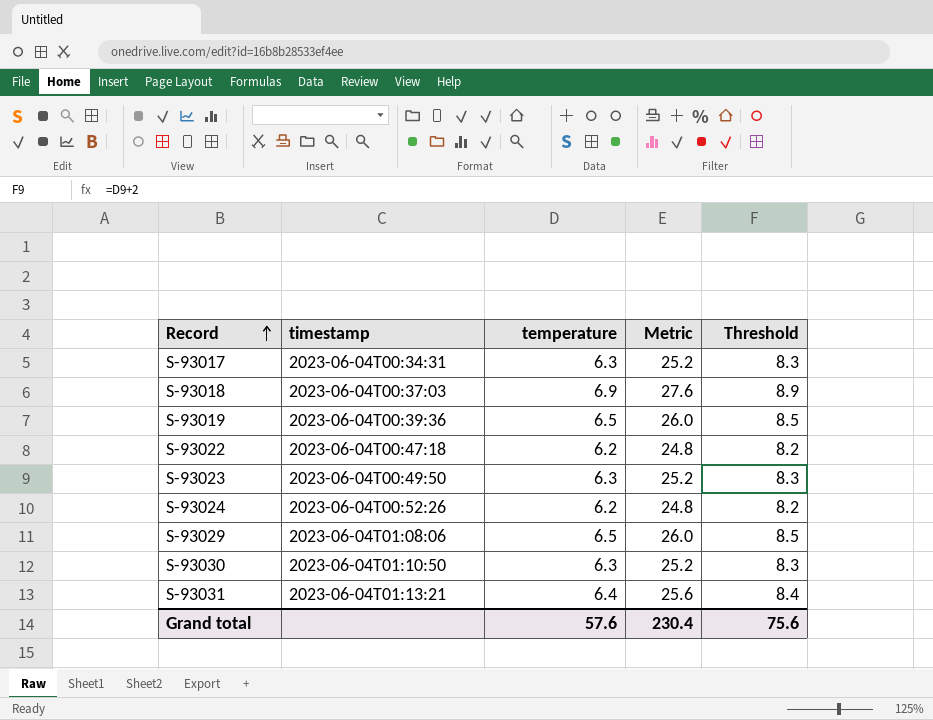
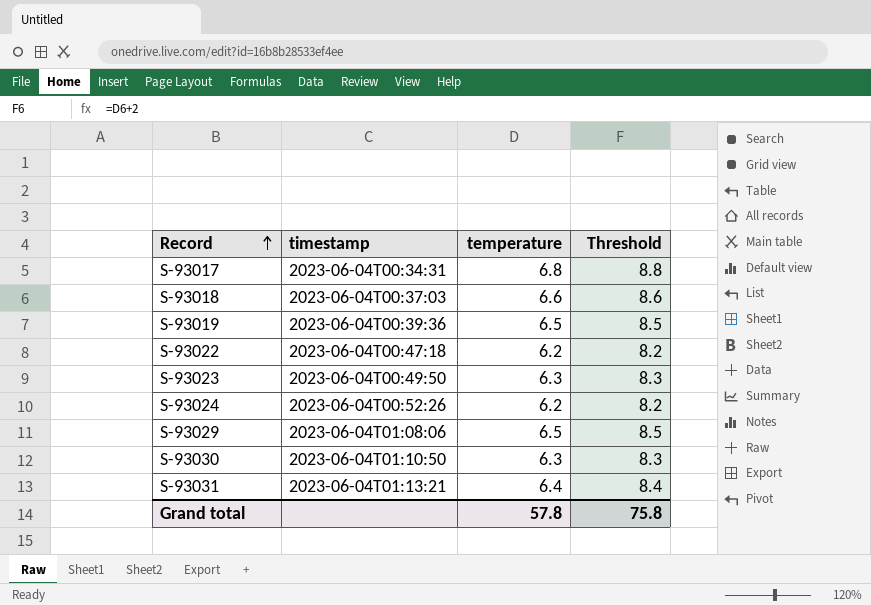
column Metric | formula: [temperature] * 4 -> none
S-93017 | temperature: 6.3 -> 6.8
S-93017 | Threshold: 8.3 -> 8.8
S-93018 | temperature: 6.9 -> 6.6
S-93018 | Threshold: 8.9 -> 8.6
Grand total | temperature: 57.6 -> 57.8
Grand total | Threshold: 75.6 -> 75.8

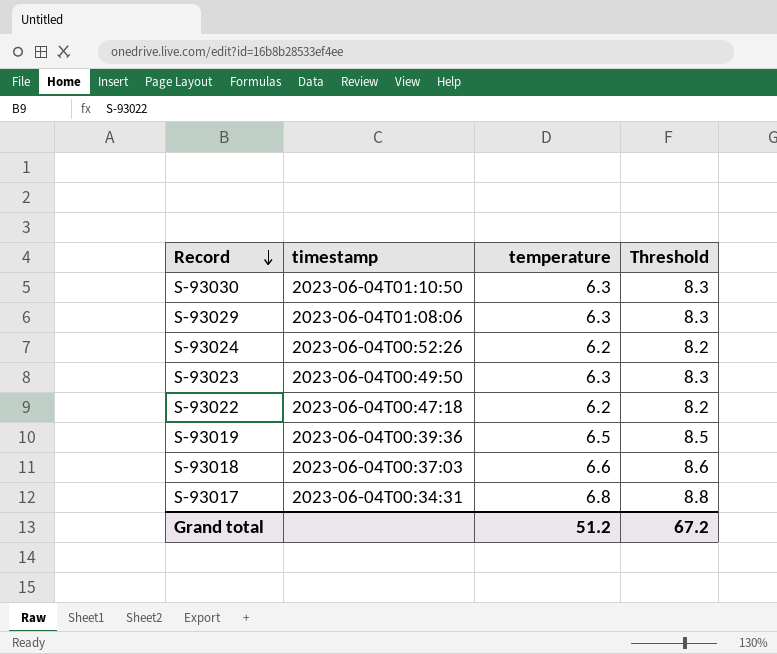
row order: Record ascending -> Record descending
row S-93031: 2023-06-04T01:13:21 | 6.4 | 8.4 -> none
S-93029 | temperature: 6.5 -> 6.3
S-93029 | Threshold: 8.5 -> 8.3
Grand total | temperature: 57.8 -> 51.2
Grand total | Threshold: 75.8 -> 67.2

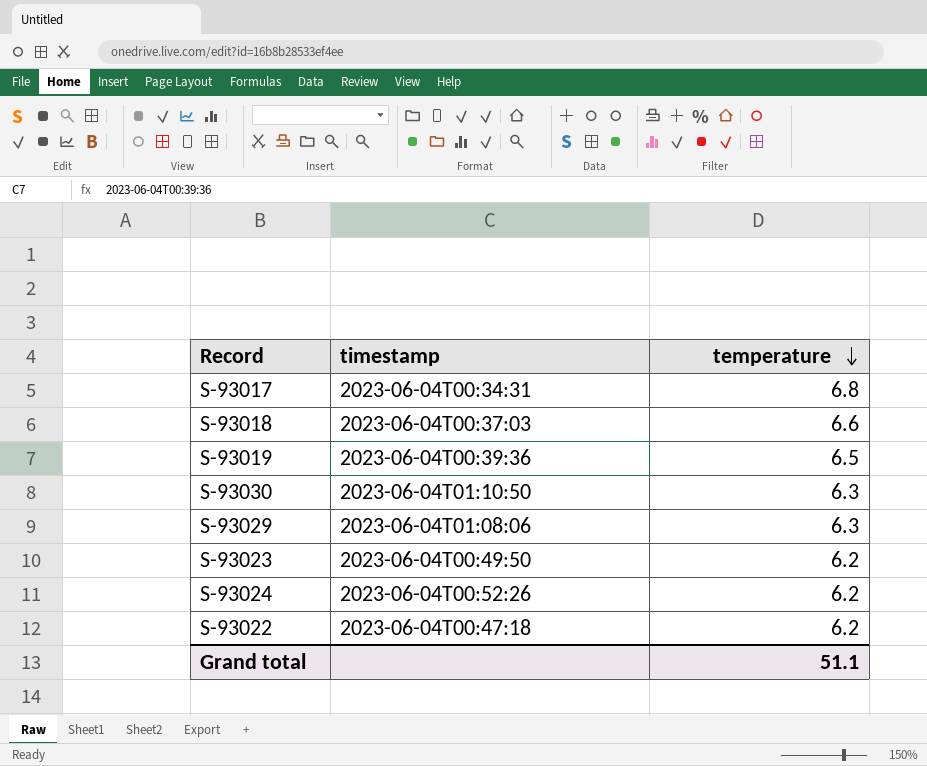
row order: Record descending -> temperature descending
column Threshold | formula: [temperature] + 2 -> none
S-93023 | temperature: 6.3 -> 6.2
Grand total | temperature: 51.2 -> 51.1

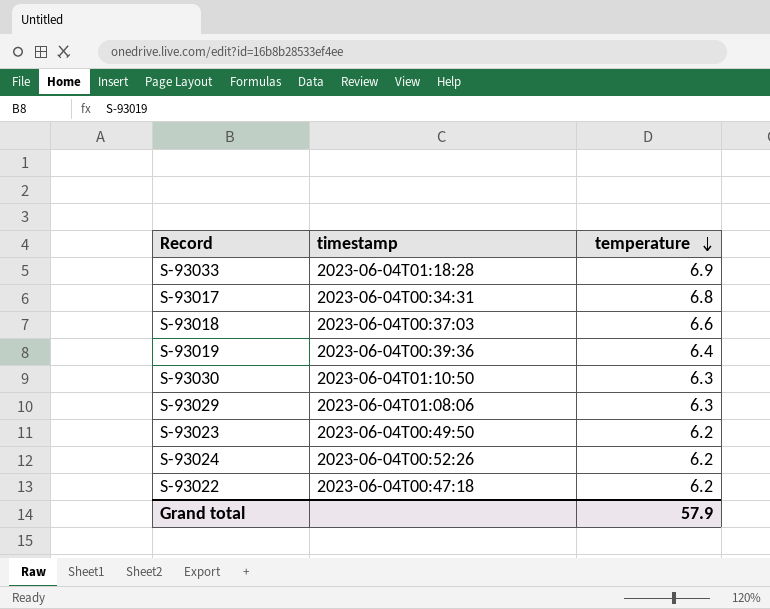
row S-93033: none -> 2023-06-04T01:18:28 | 6.9
S-93019 | temperature: 6.5 -> 6.4
Grand total | temperature: 51.1 -> 57.9

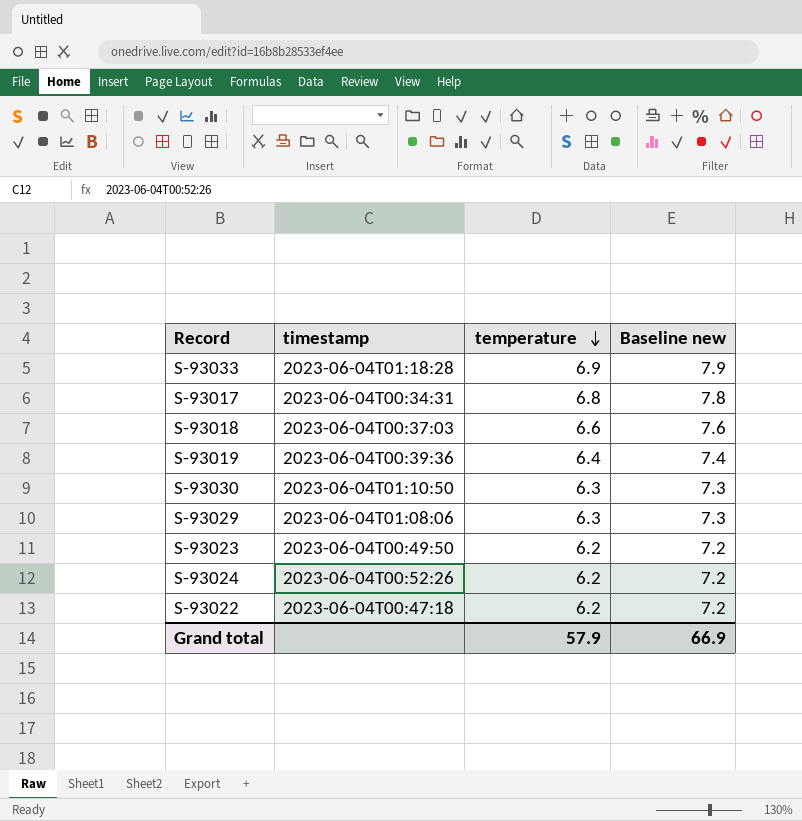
column Baseline new | formula: none -> [temperature] + 1

